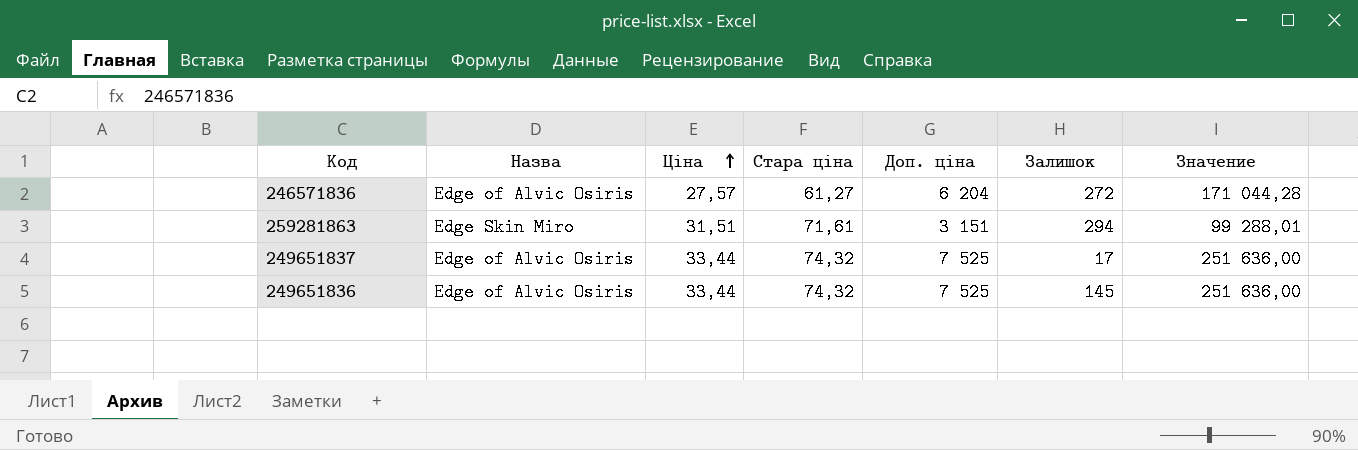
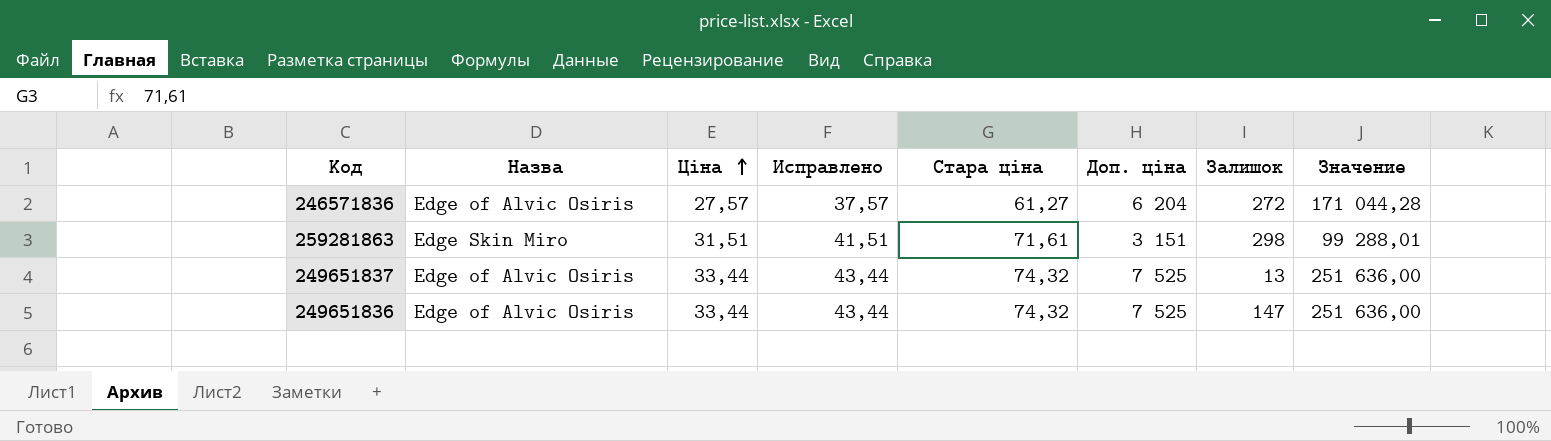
column Исправлено | formula: none -> [Ціна] + 10
259281863 | Залишок: 294 -> 298
249651837 | Залишок: 17 -> 13
249651836 | Залишок: 145 -> 147

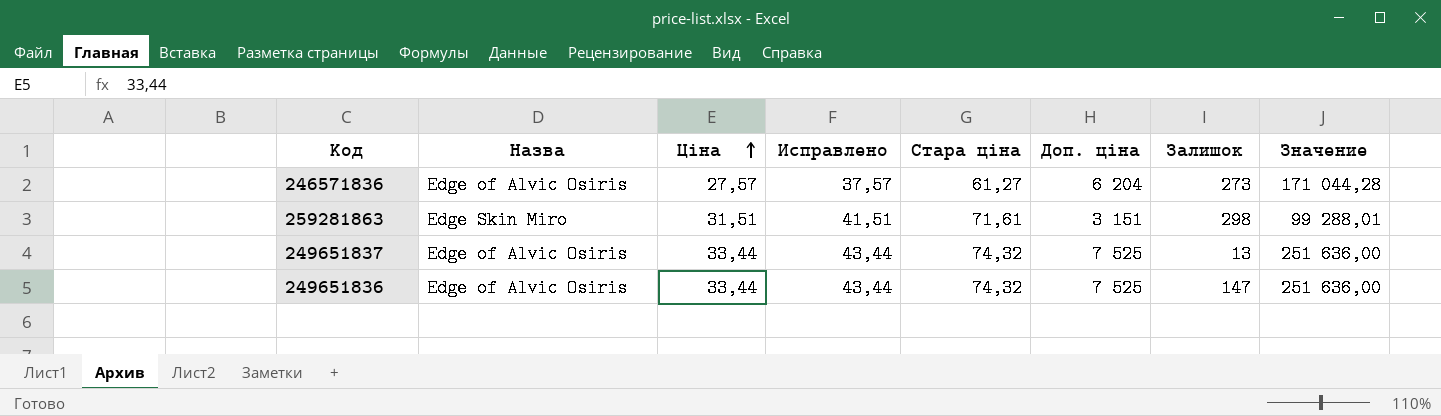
246571836 | Залишок: 272 -> 273

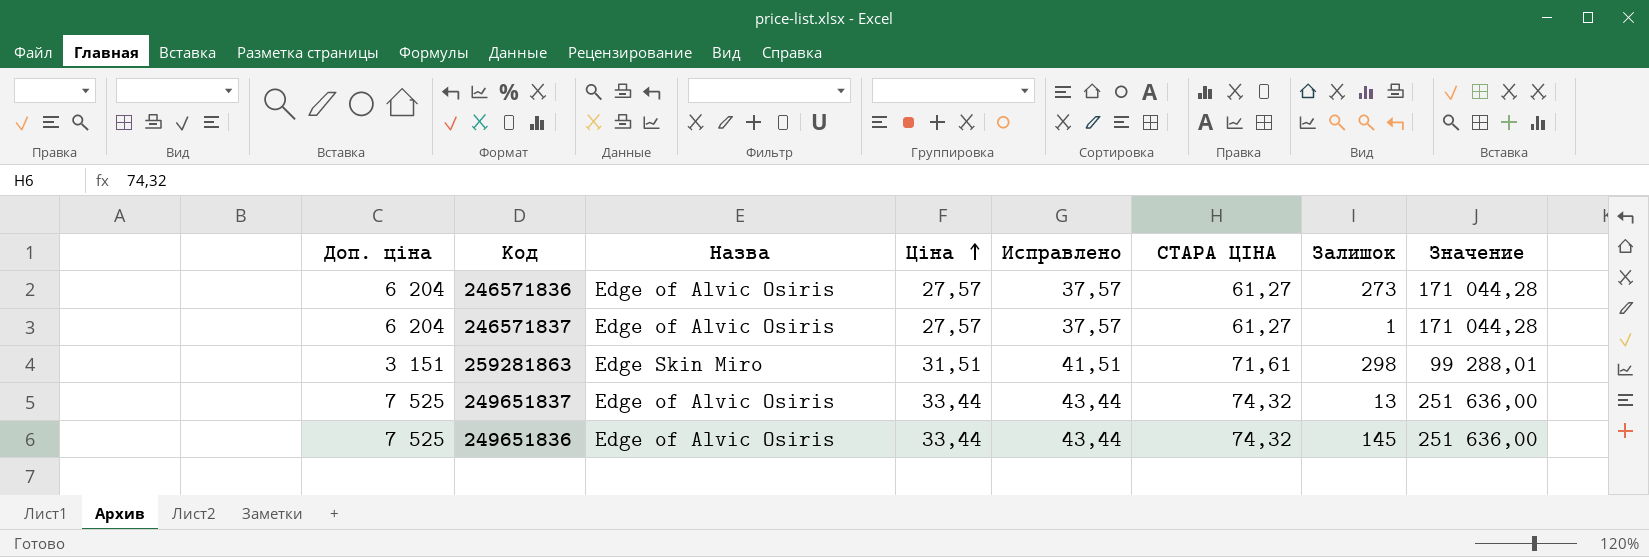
column Доп. ціна | position: 6 -> 1
column name: Стара ціна -> СТАРА ЦІНА
row 246571837: none -> 6 204 | Edge of Alvic Osiris | 27,57 | 37,57 | 61,27 | 1 | 171 044,28
249651836 | Залишок: 147 -> 145

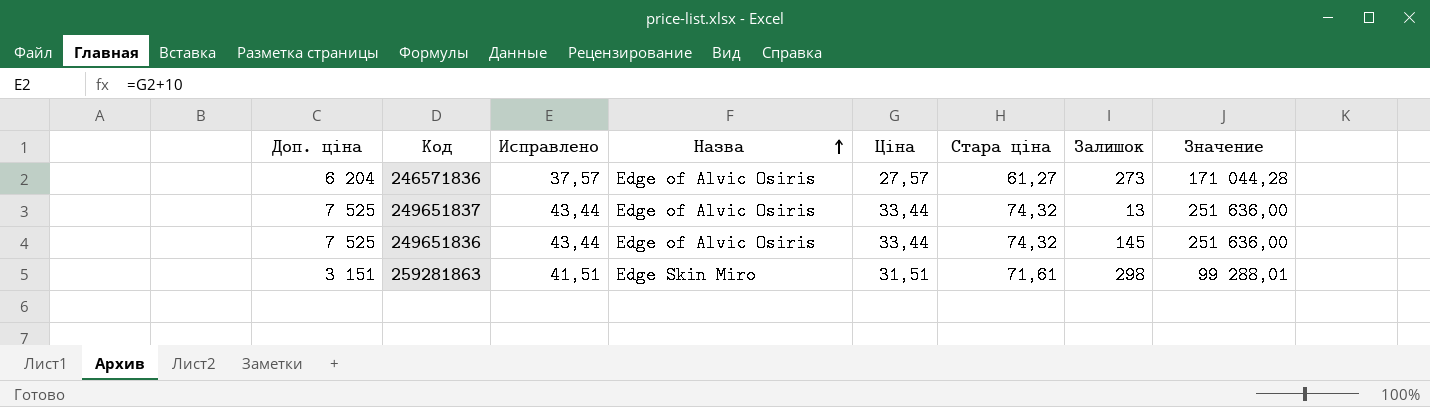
row order: Ціна ascending -> Назва ascending
column Исправлено | position: 5 -> 3
column name: СТАРА ЦІНА -> Стара ціна
row 246571837: 6 204 | Edge of Alvic Osiris | 27,57 | 37,57 | 61,27 | 1 | 171 044,28 -> none

